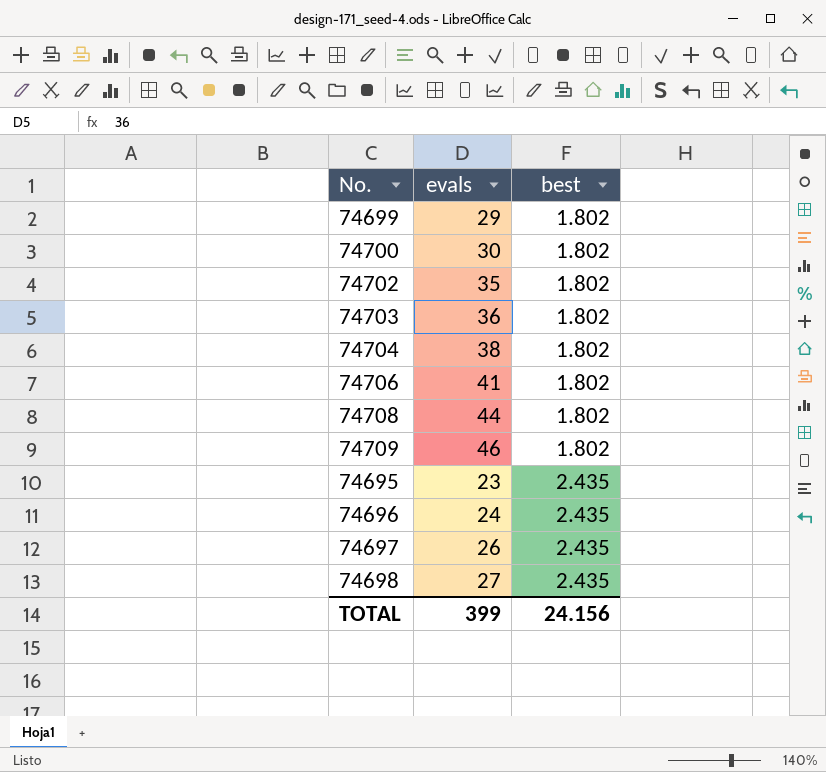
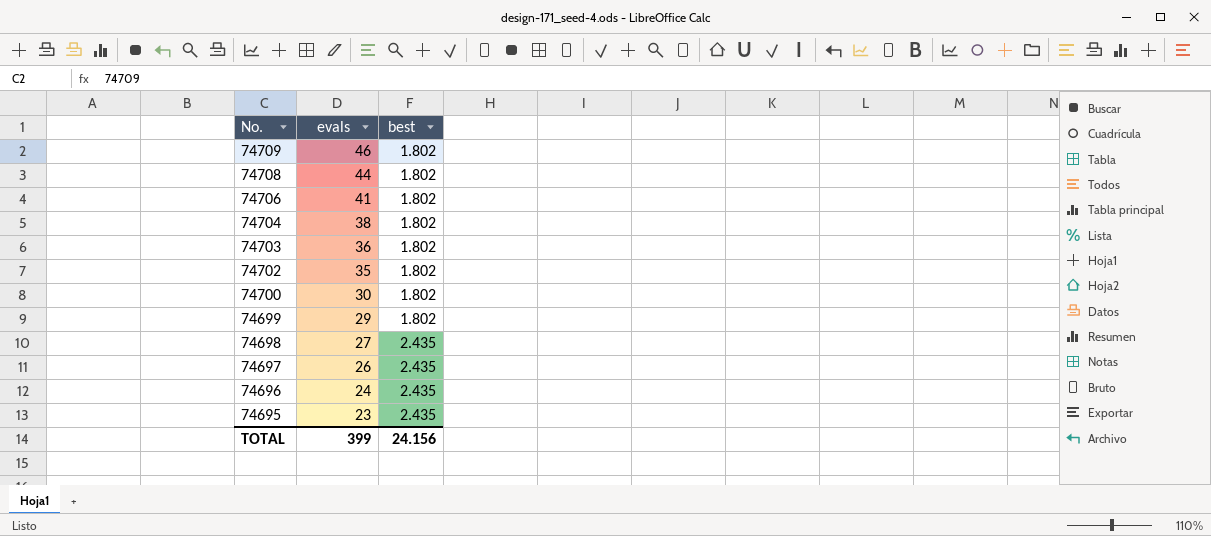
row order: best ascending -> No. descending

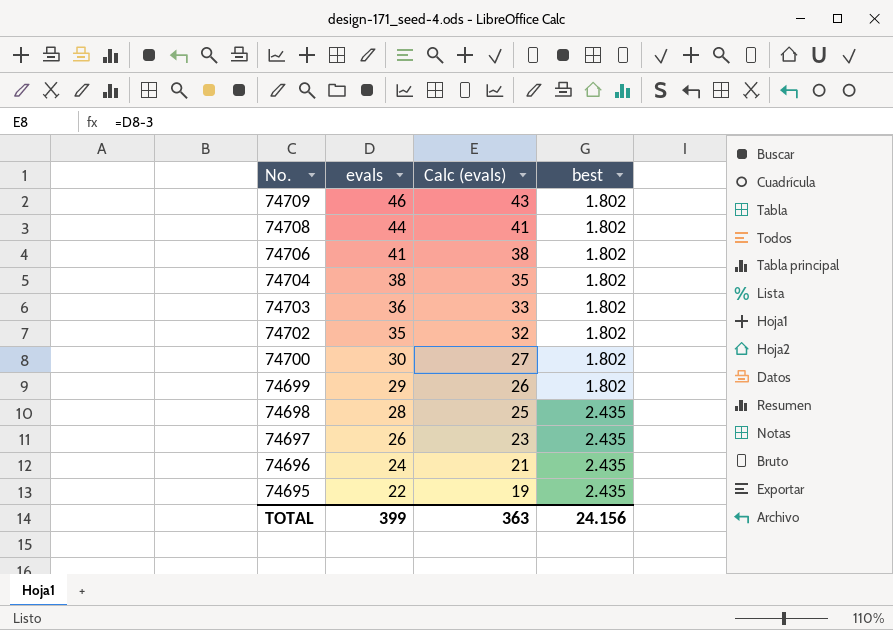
column Calc (evals) | formula: none -> [evals] - 3
74698 | evals: 27 -> 28
74695 | evals: 23 -> 22

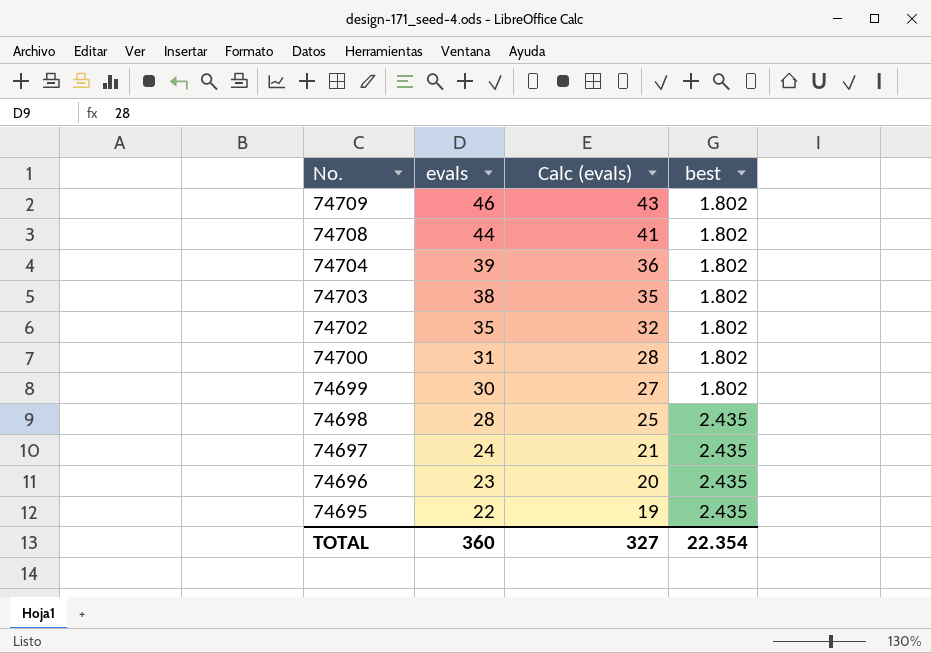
row 74706: 41 | 38 | 1.802 -> none
74704 | evals: 38 -> 39
74704 | Calc (evals): 35 -> 36
74703 | evals: 36 -> 38
74703 | Calc (evals): 33 -> 35
74700 | evals: 30 -> 31
74700 | Calc (evals): 27 -> 28
74699 | evals: 29 -> 30
74699 | Calc (evals): 26 -> 27
74697 | evals: 26 -> 24
74697 | Calc (evals): 23 -> 21
74696 | evals: 24 -> 23
74696 | Calc (evals): 21 -> 20
TOTAL | evals: 399 -> 360
TOTAL | Calc (evals): 363 -> 327
TOTAL | best: 24.156 -> 22.354

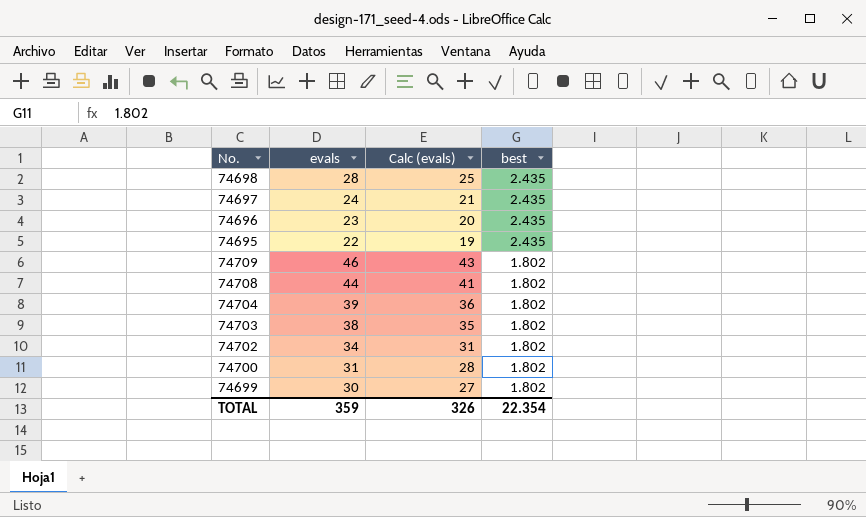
row order: No. descending -> best descending
74702 | evals: 35 -> 34
74702 | Calc (evals): 32 -> 31
TOTAL | evals: 360 -> 359
TOTAL | Calc (evals): 327 -> 326

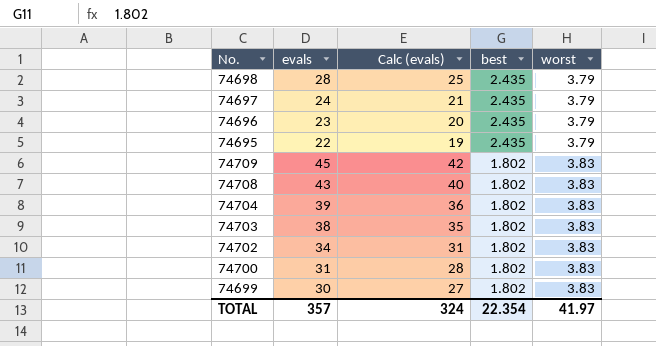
column worst | position: none -> 5
74709 | evals: 46 -> 45
74709 | Calc (evals): 43 -> 42
74708 | evals: 44 -> 43
74708 | Calc (evals): 41 -> 40
TOTAL | evals: 359 -> 357
TOTAL | Calc (evals): 326 -> 324

